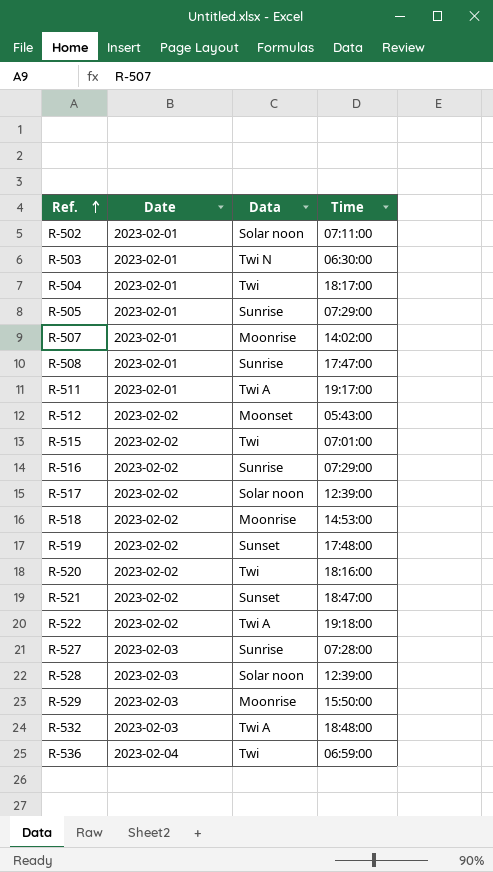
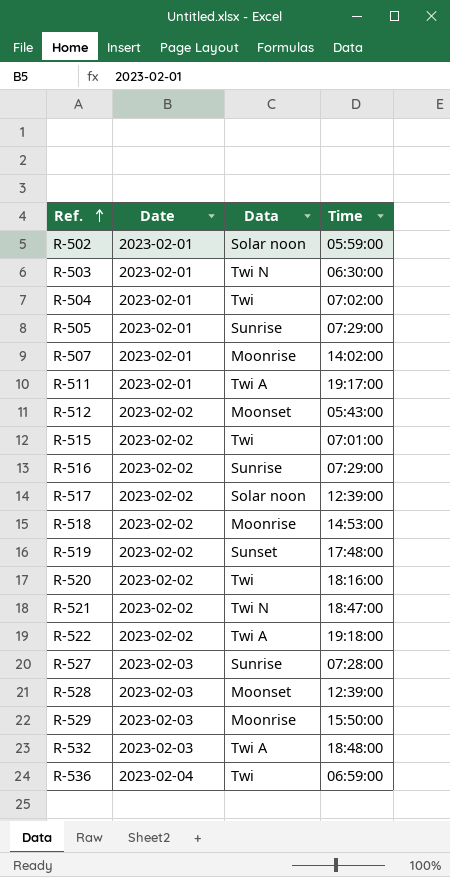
row R-508: 2023-02-01 | Sunrise | 17:47:00 -> none
R-502 | Time: 07:11:00 -> 05:59:00
R-504 | Time: 18:17:00 -> 07:02:00
R-521 | Data: Sunset -> Twi N
R-528 | Data: Solar noon -> Moonset

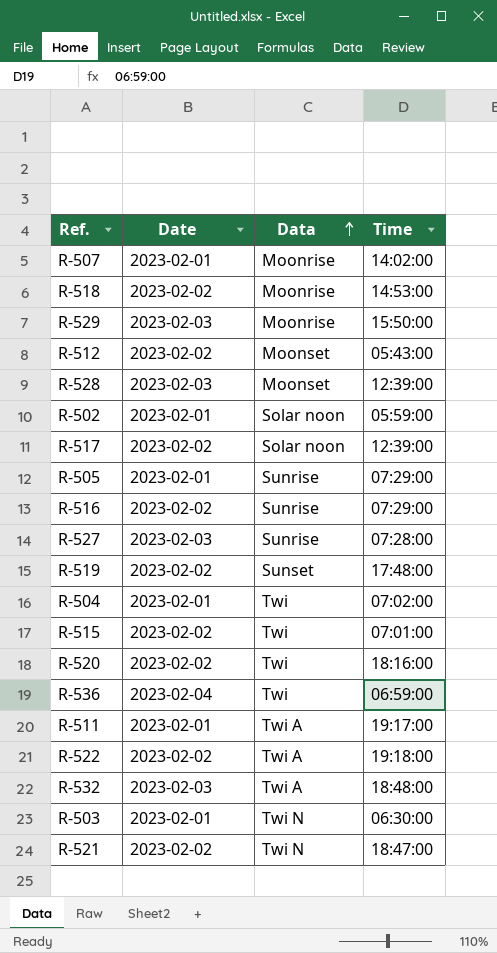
row order: Ref. ascending -> Data ascending

